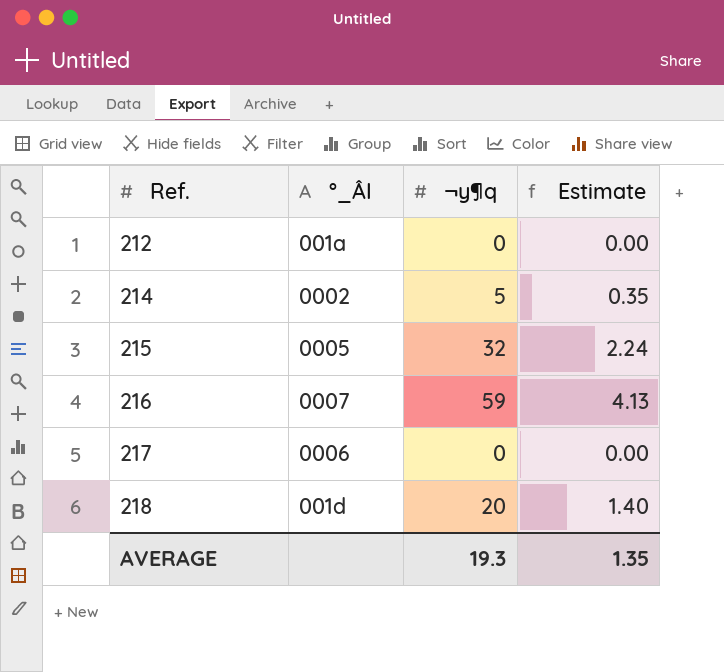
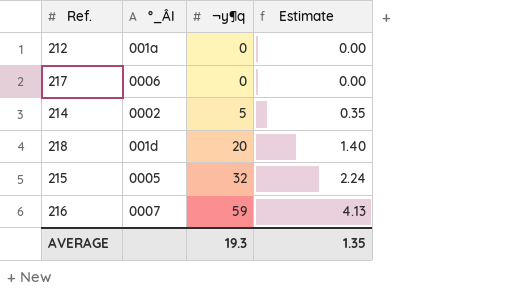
row order: Ref. ascending -> ¬y¶q ascending

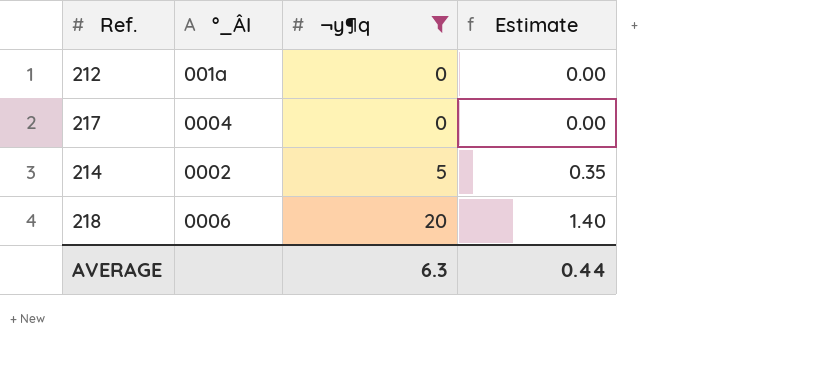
filter: none -> ¬y¶q <= 20
217 | °_ÂI: 0006 -> 0004
218 | °_ÂI: 001d -> 0006
AVERAGE | ¬y¶q: 19.3 -> 6.3
AVERAGE | Estimate: 1.35 -> 0.44

